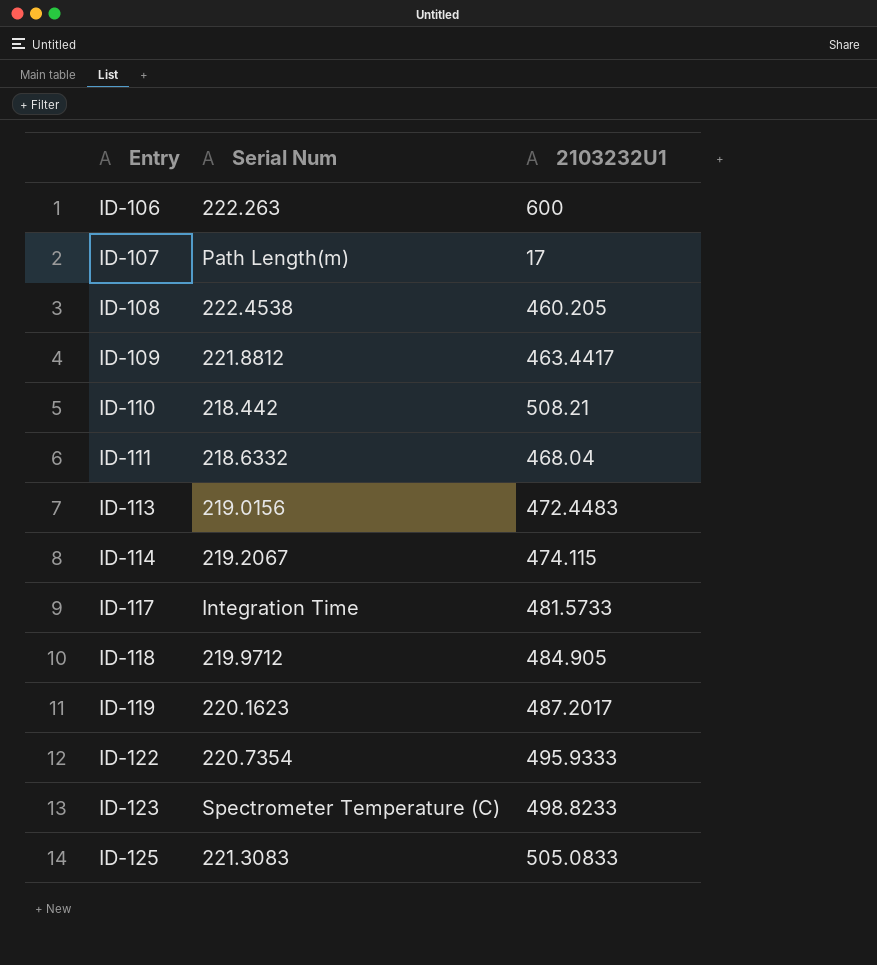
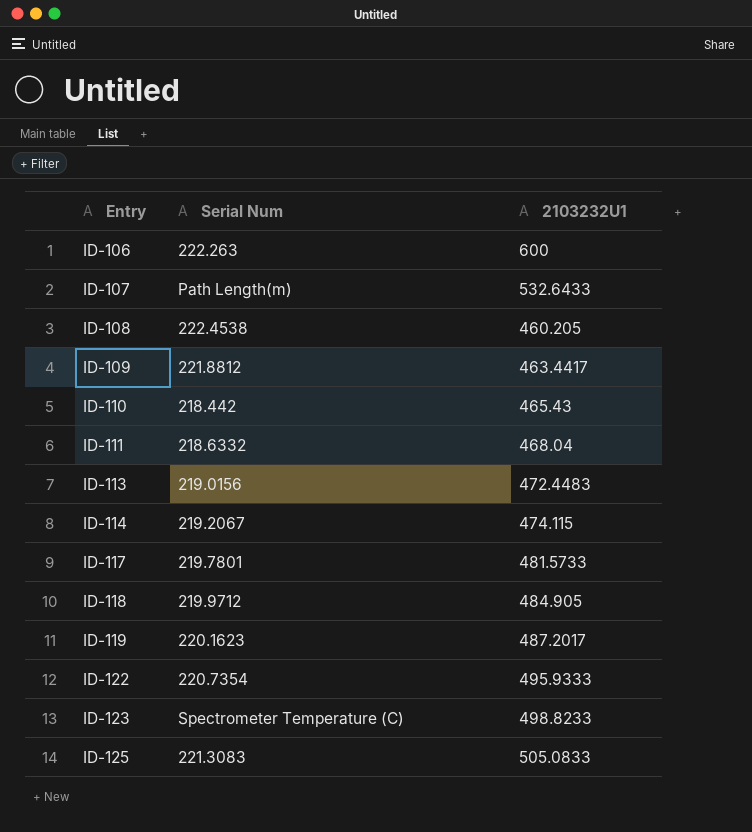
ID-107 | 2103232U1: 17 -> 532.6433
ID-110 | 2103232U1: 508.21 -> 465.43
ID-117 | Serial Num: Integration Time -> 219.7801

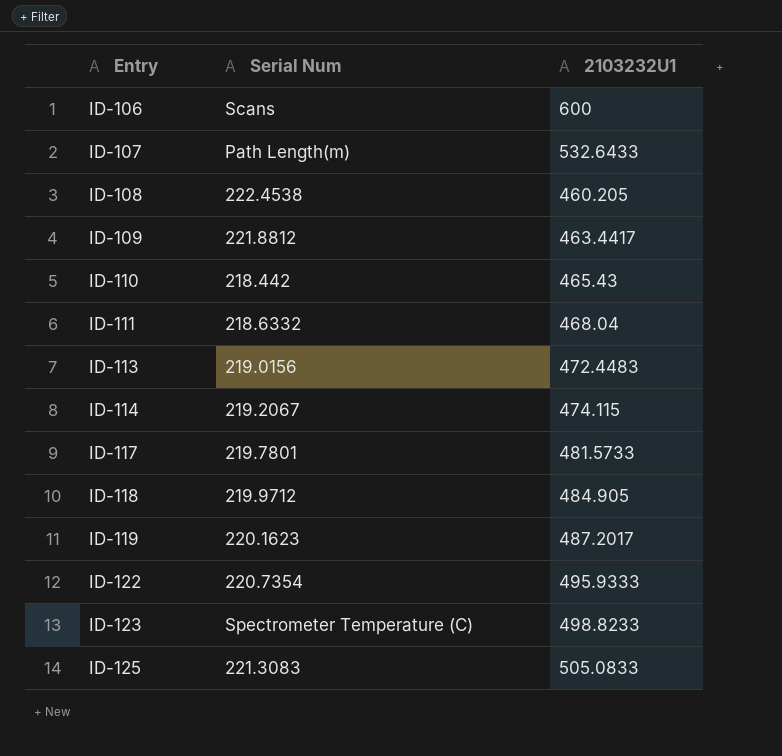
ID-106 | Serial Num: 222.263 -> Scans

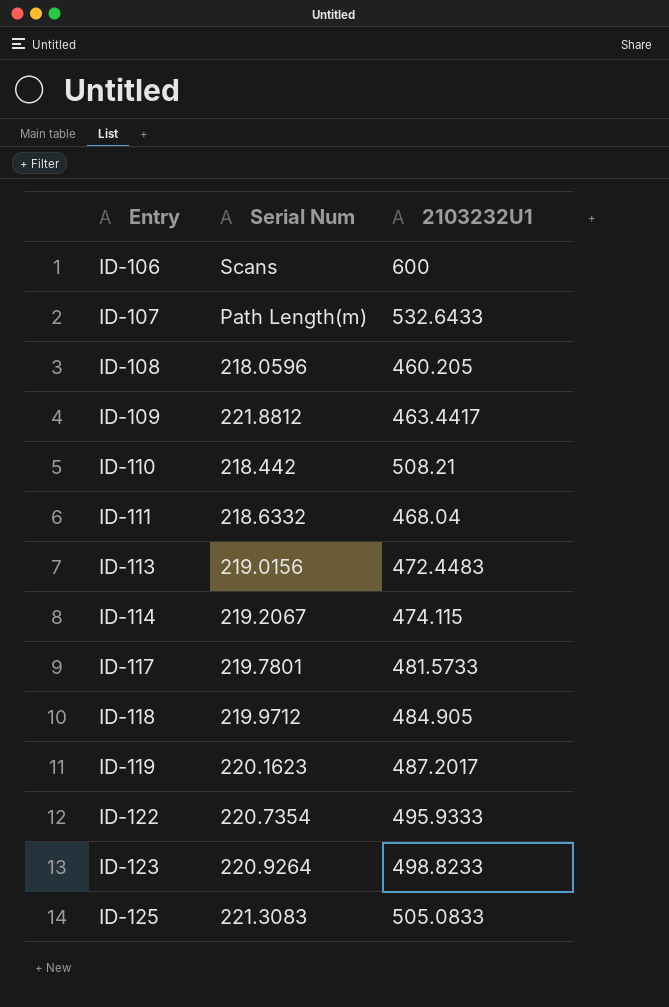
ID-108 | Serial Num: 222.4538 -> 218.0596
ID-110 | 2103232U1: 465.43 -> 508.21
ID-123 | Serial Num: Spectrometer Temperature (C) -> 220.9264

